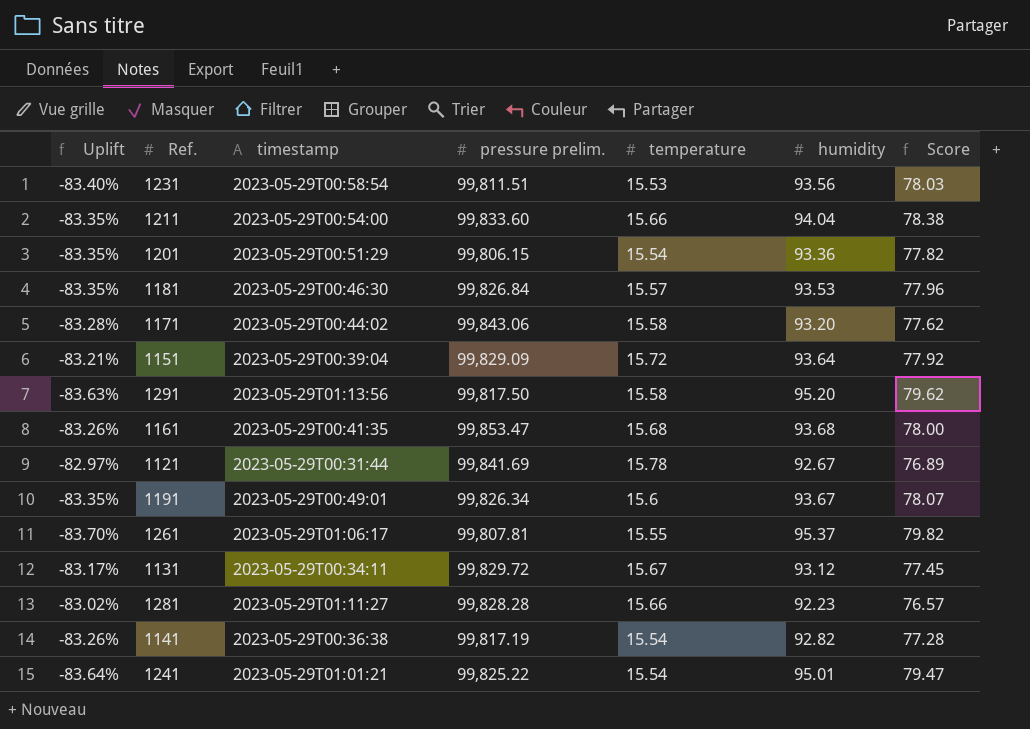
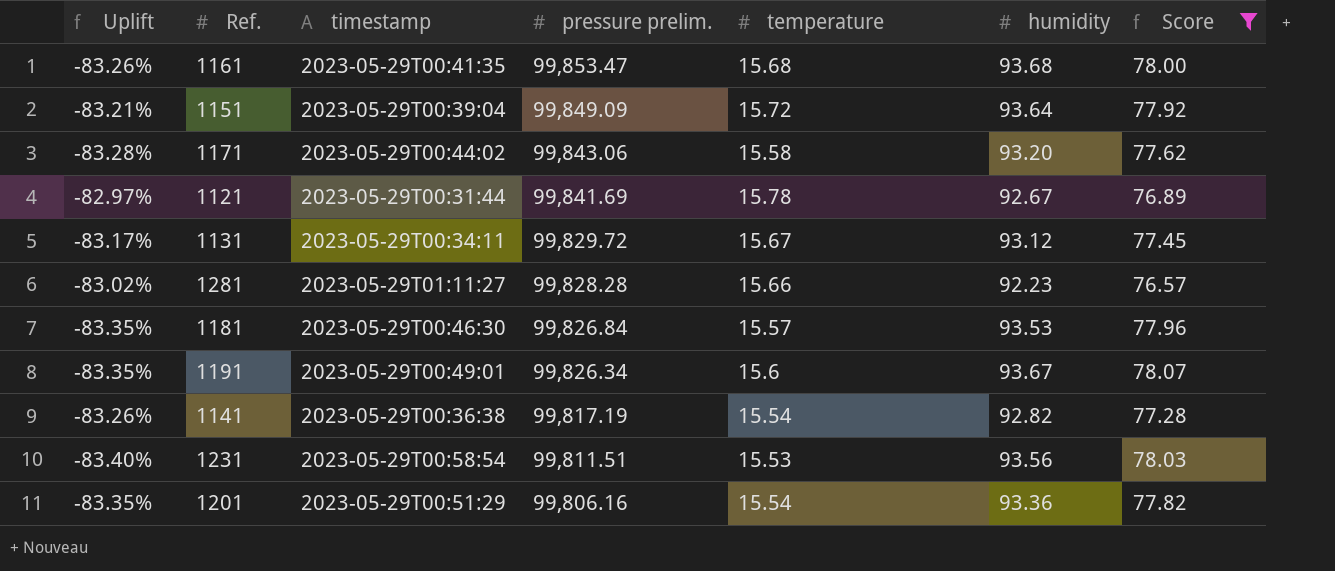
filter: none -> Score <= 78.07
row order: none -> pressure prelim. descending
1151 | pressure prelim.: 99,829.09 -> 99,849.09
1201 | pressure prelim.: 99,806.15 -> 99,806.16

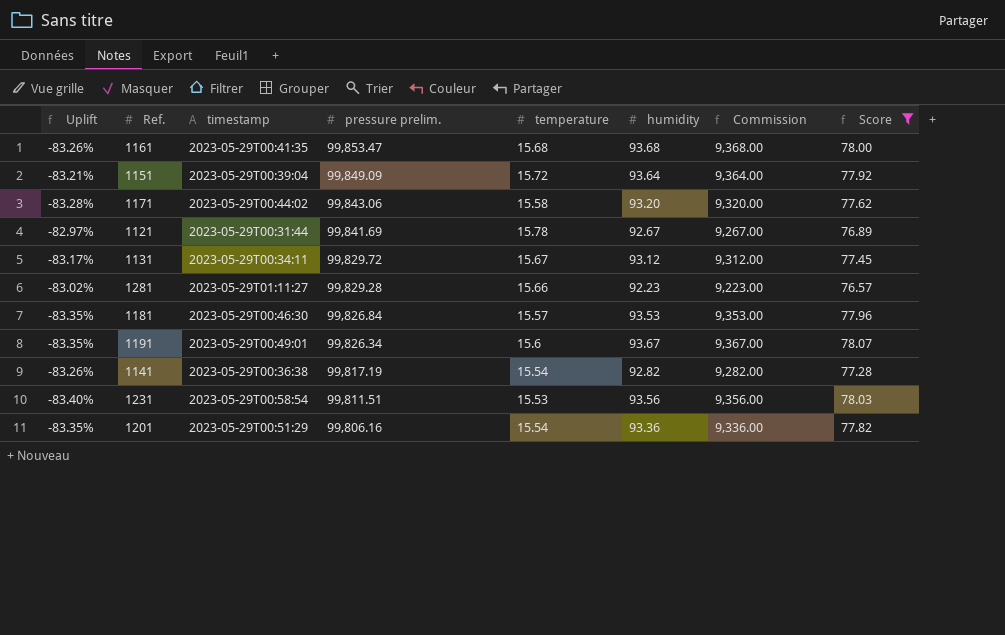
column Commission | formula: none -> [humidity] * 100
1281 | pressure prelim.: 99,828.28 -> 99,829.28

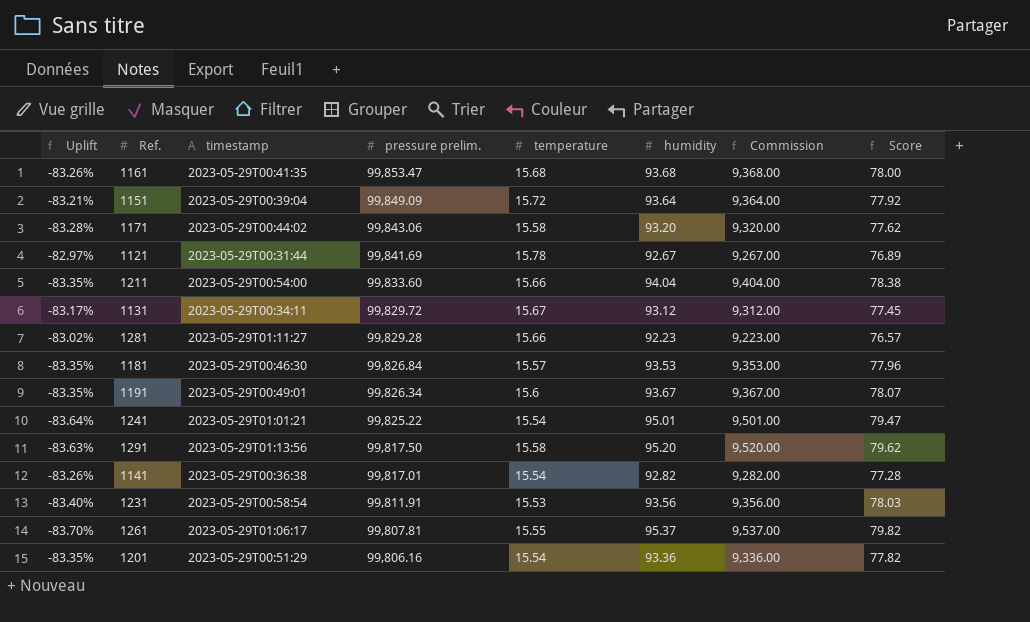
filter: Score <= 78.07 -> none
1141 | pressure prelim.: 99,817.19 -> 99,817.01
1231 | pressure prelim.: 99,811.51 -> 99,811.91

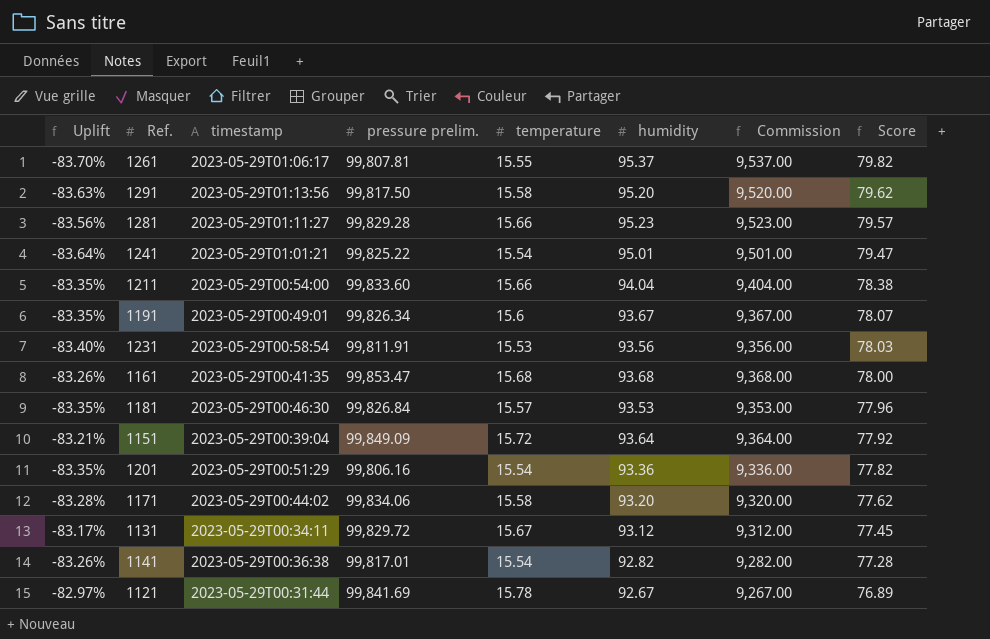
row order: pressure prelim. descending -> Score descending
1281 | Uplift: -83.02% -> -83.56%
1281 | humidity: 92.23 -> 95.23
1281 | Commission: 9,223.00 -> 9,523.00
1281 | Score: 76.57 -> 79.57
1171 | pressure prelim.: 99,843.06 -> 99,834.06

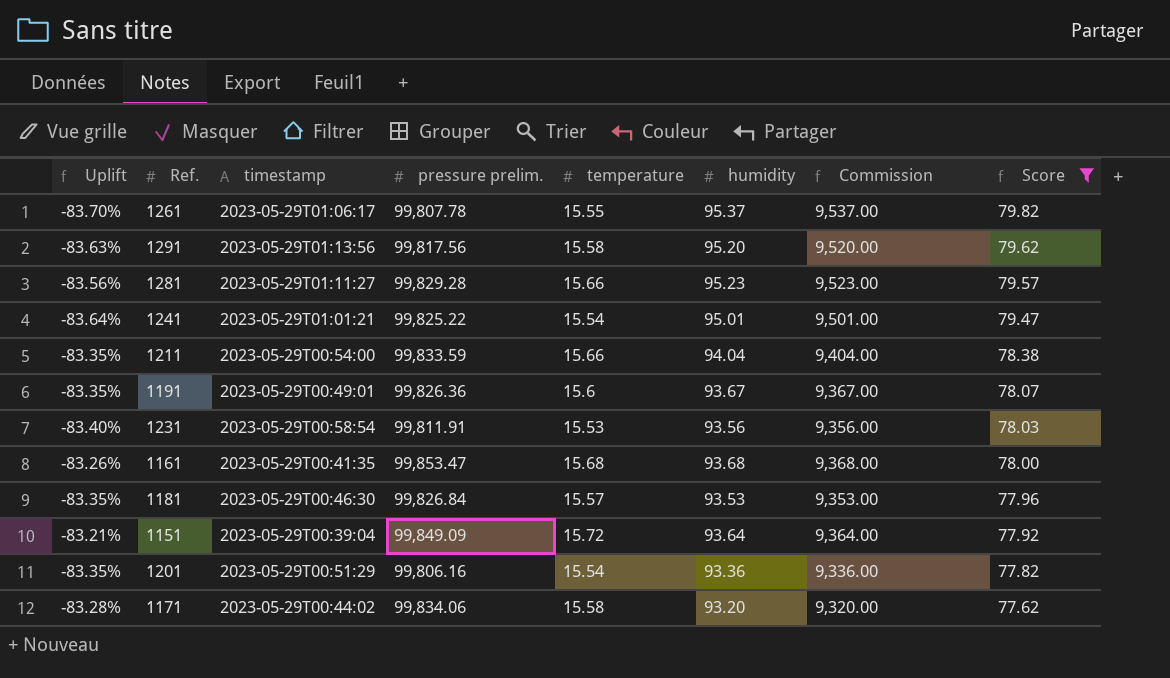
filter: none -> Score >= 77.62
1261 | pressure prelim.: 99,807.81 -> 99,807.78
1291 | pressure prelim.: 99,817.50 -> 99,817.56
1211 | pressure prelim.: 99,833.60 -> 99,833.59
1191 | pressure prelim.: 99,826.34 -> 99,826.36

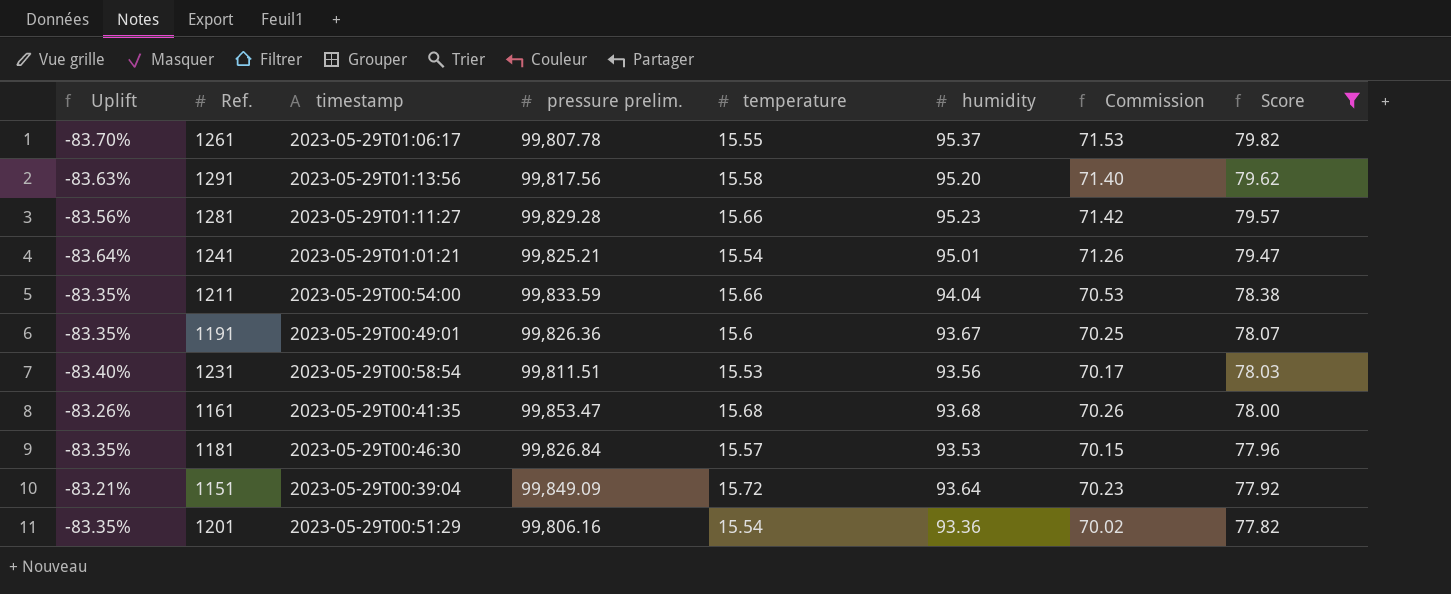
column Commission | formula: [humidity] * 100 -> [humidity] * 0.75
row 1171: -83.28% | 2023-05-29T00:44:02 | 99,834.06 | 15.58 | 93.20 | 9,320.00 | 77.62 -> none
1241 | pressure prelim.: 99,825.22 -> 99,825.21
1231 | pressure prelim.: 99,811.91 -> 99,811.51

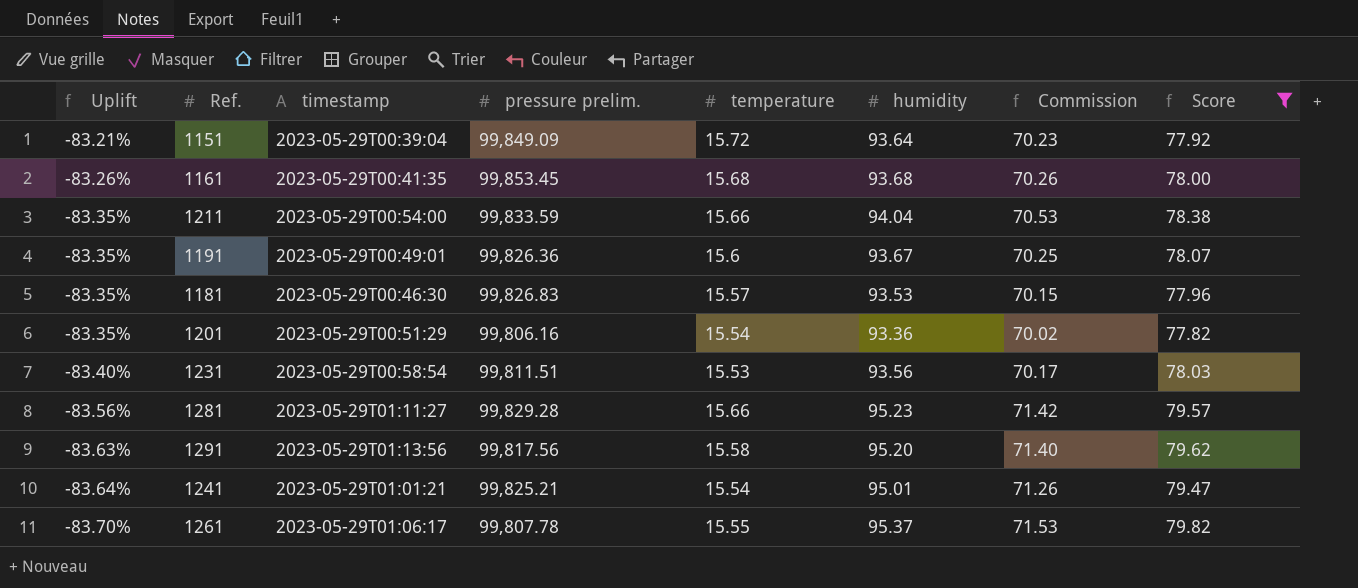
row order: Score descending -> Uplift descending
1161 | pressure prelim.: 99,853.47 -> 99,853.45
1181 | pressure prelim.: 99,826.84 -> 99,826.83

